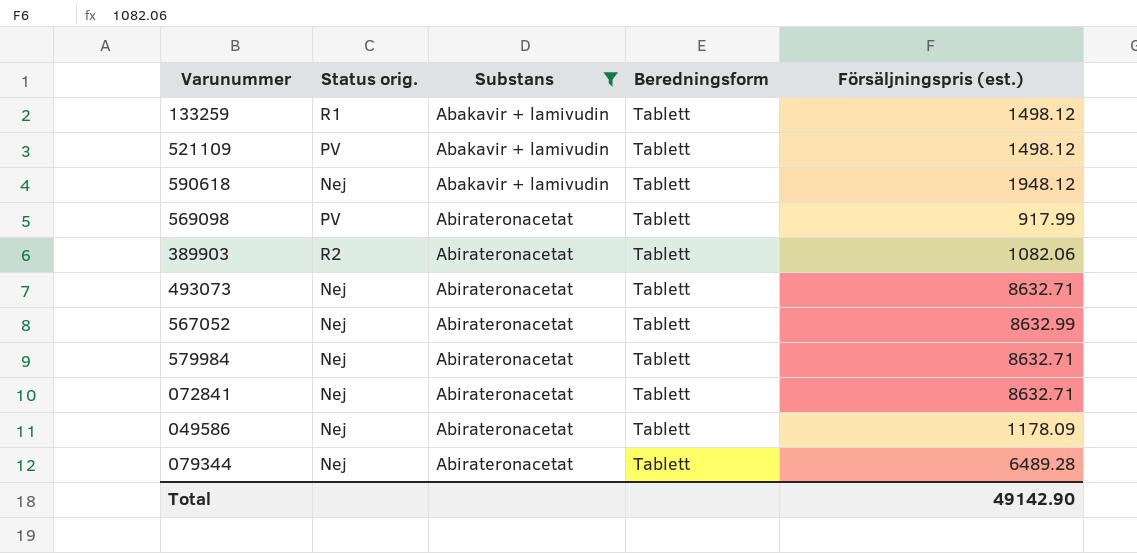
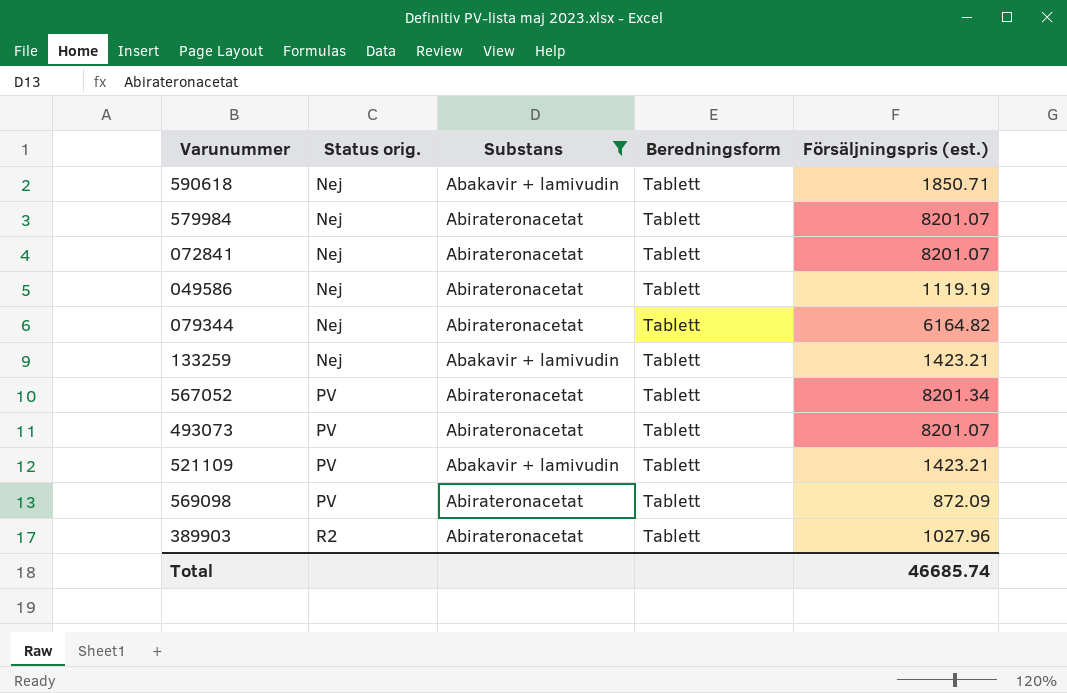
row order: Substans ascending -> Status orig. ascending
590618 | Försäljningspris (est.): 1948.12 -> 1850.71
579984 | Försäljningspris (est.): 8632.71 -> 8201.07
072841 | Försäljningspris (est.): 8632.71 -> 8201.07
049586 | Försäljningspris (est.): 1178.09 -> 1119.19
079344 | Försäljningspris (est.): 6489.28 -> 6164.82
133259 | Status orig.: R1 -> Nej
133259 | Försäljningspris (est.): 1498.12 -> 1423.21
567052 | Status orig.: Nej -> PV
567052 | Försäljningspris (est.): 8632.99 -> 8201.34
493073 | Status orig.: Nej -> PV
493073 | Försäljningspris (est.): 8632.71 -> 8201.07
521109 | Försäljningspris (est.): 1498.12 -> 1423.21
569098 | Försäljningspris (est.): 917.99 -> 872.09
389903 | Försäljningspris (est.): 1082.06 -> 1027.96
Total | Försäljningspris (est.): 49142.90 -> 46685.74

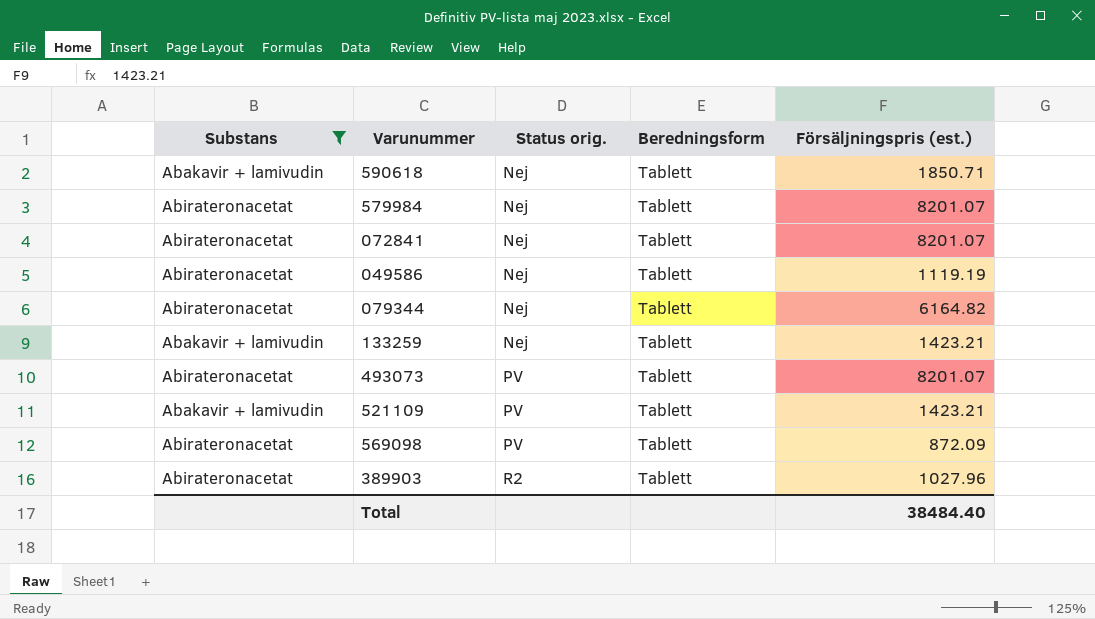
column Substans | position: 3 -> 1
row 567052: PV | Abirateronacetat | Tablett | 8201.34 -> none
Total | Försäljningspris (est.): 46685.74 -> 38484.40

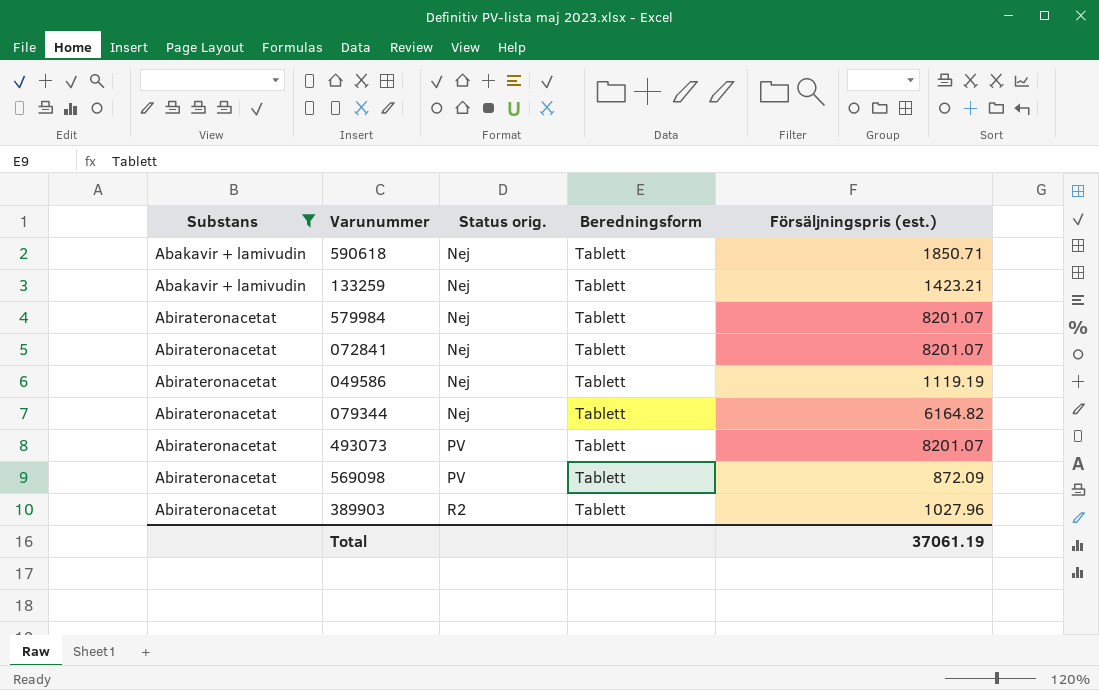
row order: Status orig. ascending -> Substans ascending
row 521109: Abakavir + lamivudin | PV | Tablett | 1423.21 -> none
Total | Försäljningspris (est.): 38484.40 -> 37061.19

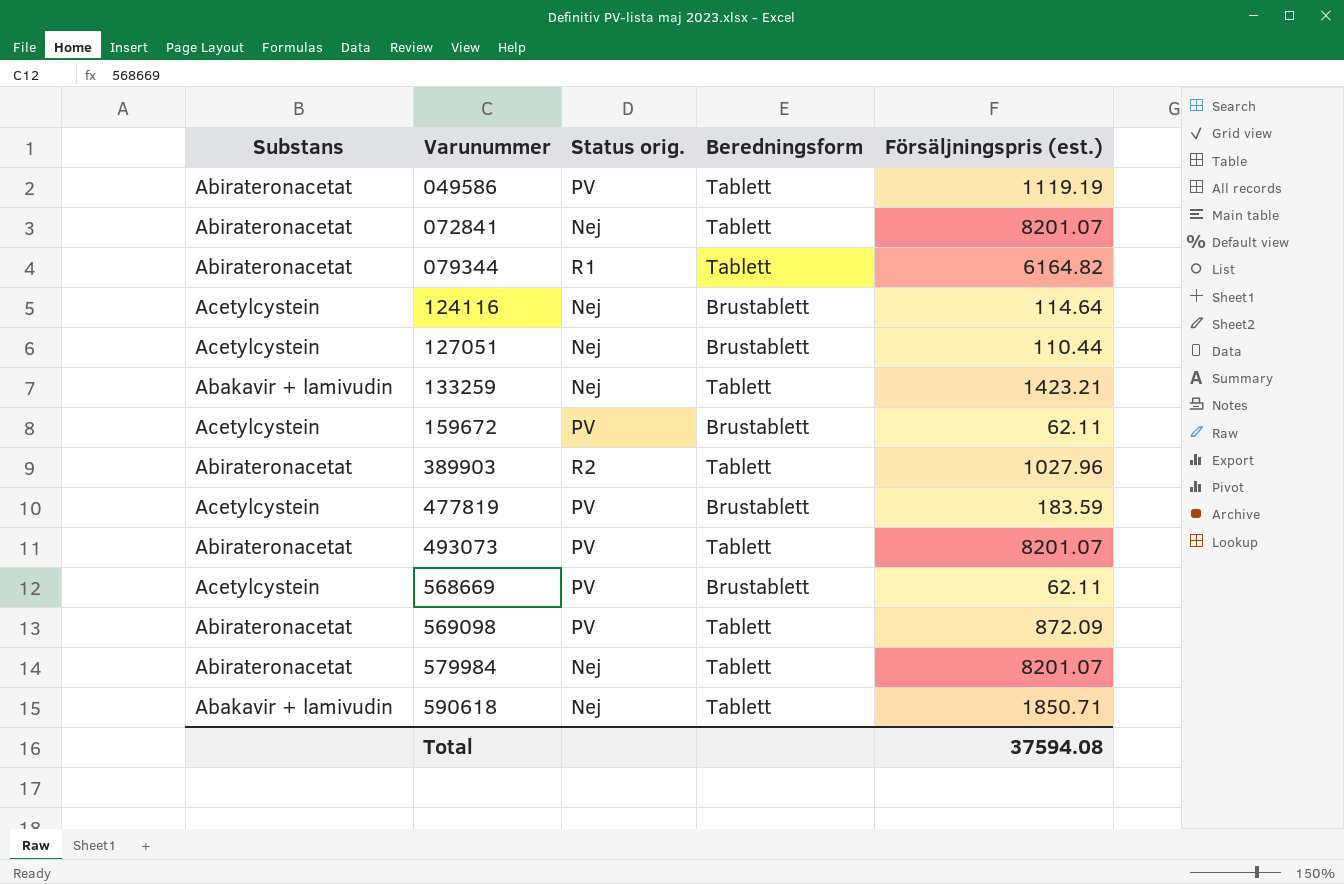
filter: Substans != Acetylcystein -> none
row order: Substans ascending -> Varunummer ascending
049586 | Status orig.: Nej -> PV
079344 | Status orig.: Nej -> R1
Total | Försäljningspris (est.): 37061.19 -> 37594.08

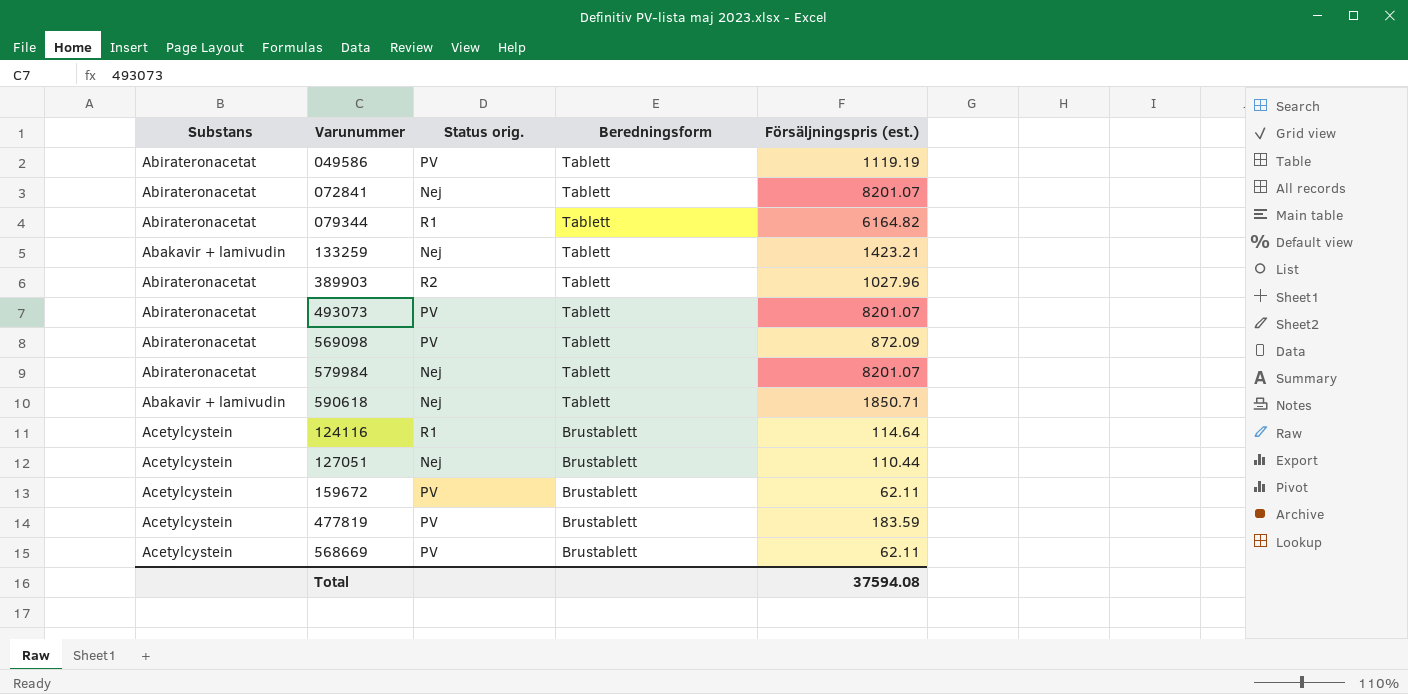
row order: Varunummer ascending -> Beredningsform descending
124116 | Status orig.: Nej -> R1

